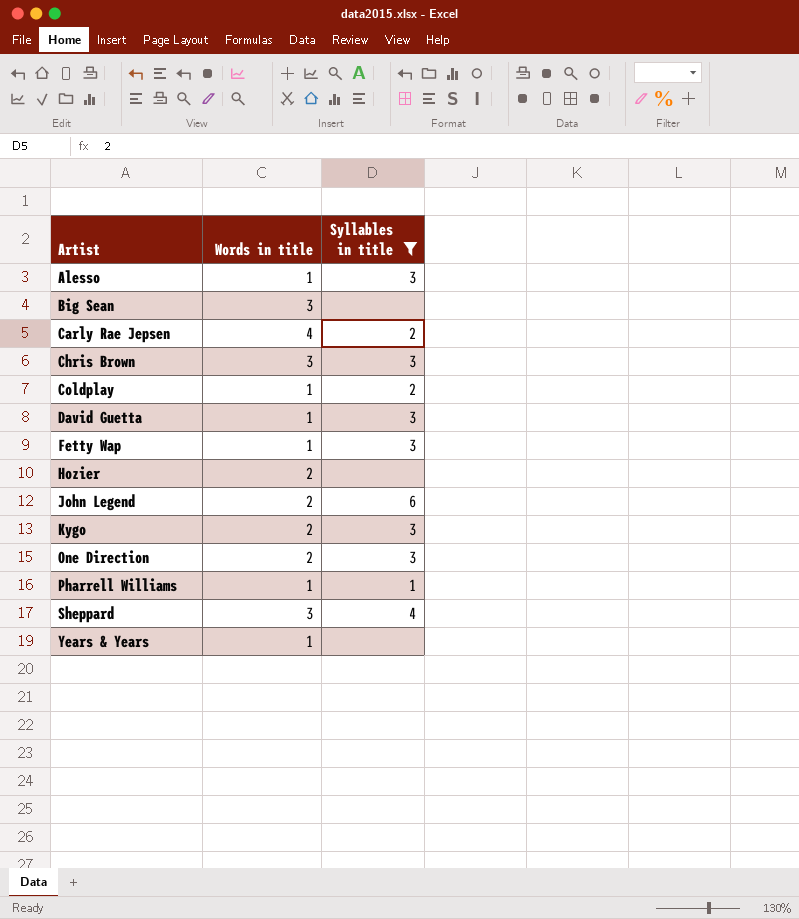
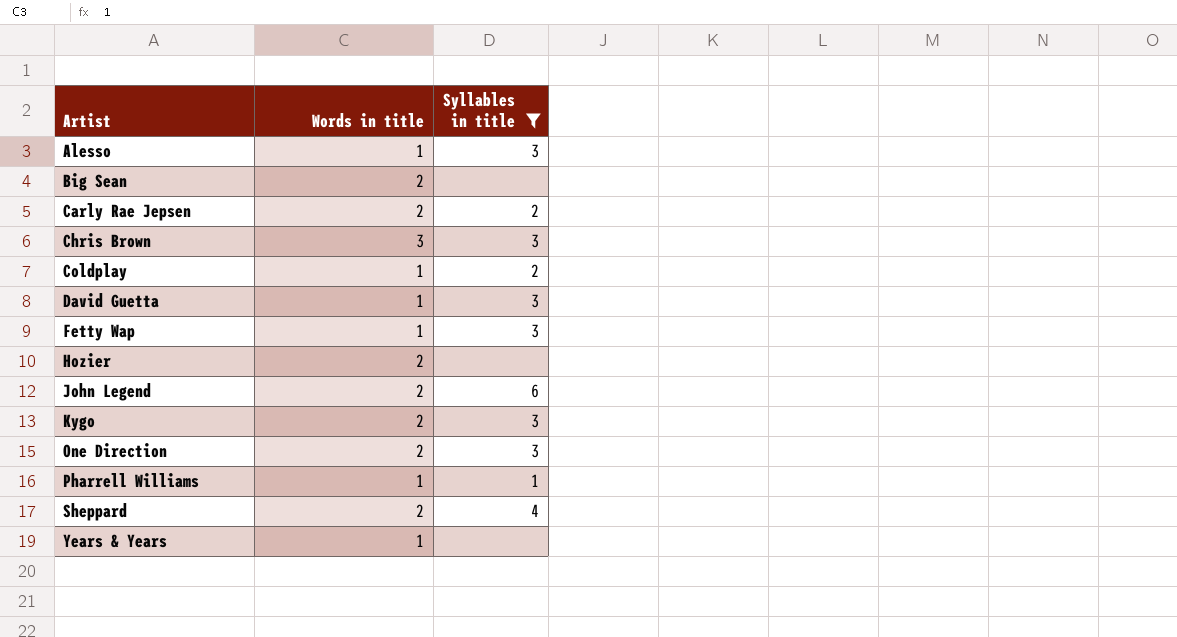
Big Sean | Words in title: 3 -> 2
Carly Rae Jepsen | Words in title: 4 -> 2
Sheppard | Words in title: 3 -> 2

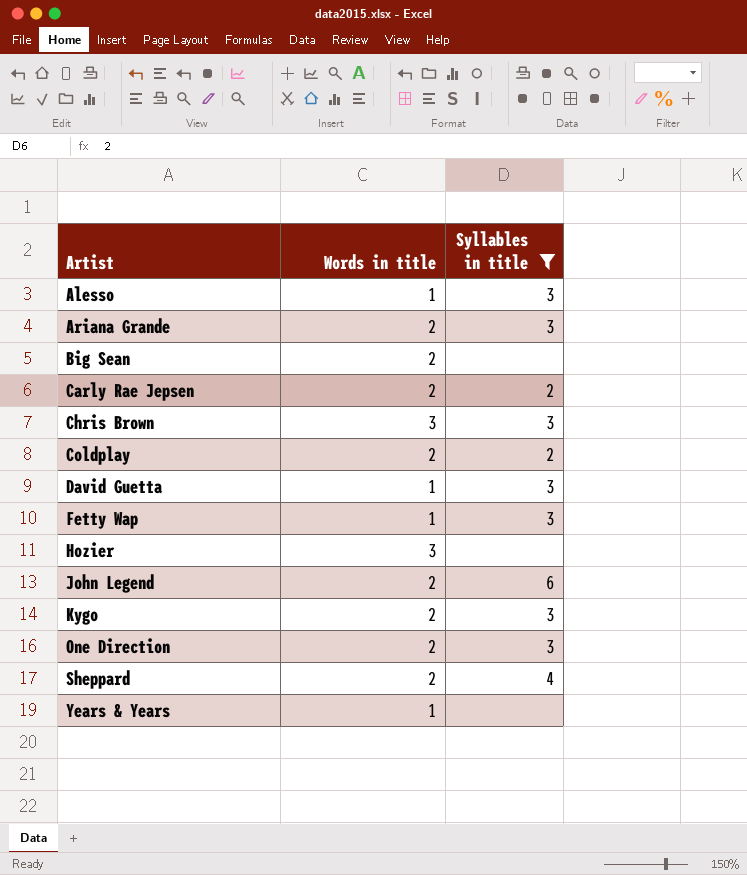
row Pharrell Williams: 1 | 1 -> none
row Ariana Grande: none -> 2 | 3
Coldplay | Words in title: 1 -> 2
Hozier | Words in title: 2 -> 3

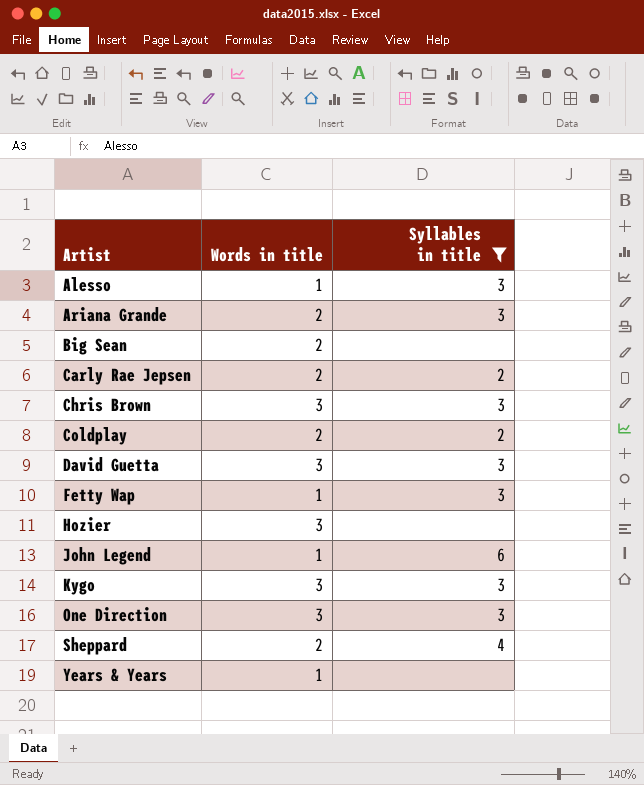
David Guetta | Words in title: 1 -> 3
John Legend | Words in title: 2 -> 1
Kygo | Words in title: 2 -> 3
One Direction | Words in title: 2 -> 3

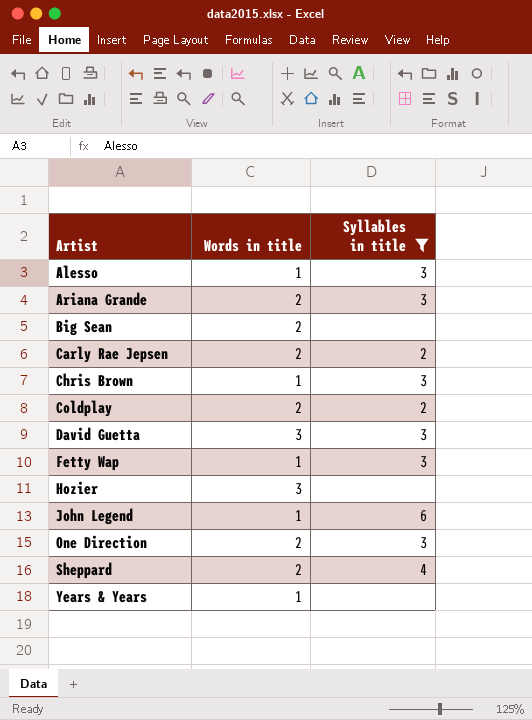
row Kygo: 3 | 3 -> none
Chris Brown | Words in title: 3 -> 1
One Direction | Words in title: 3 -> 2

